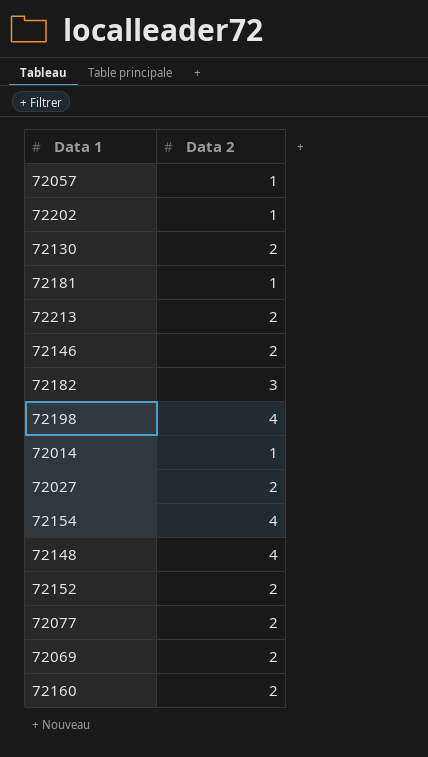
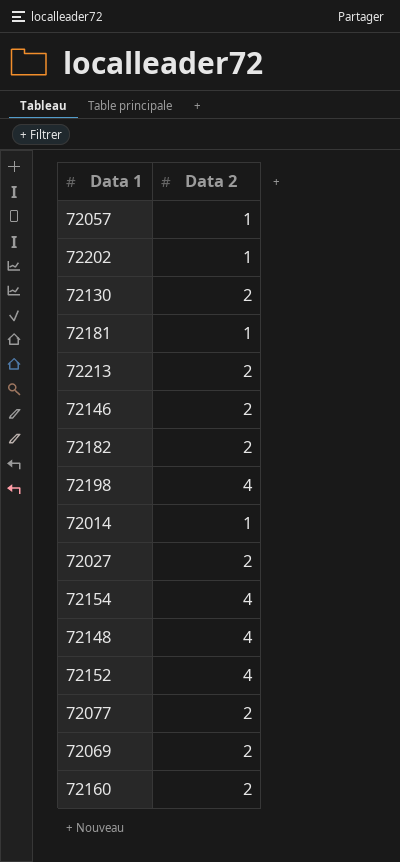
72182 | Data 2: 3 -> 2
72152 | Data 2: 2 -> 4

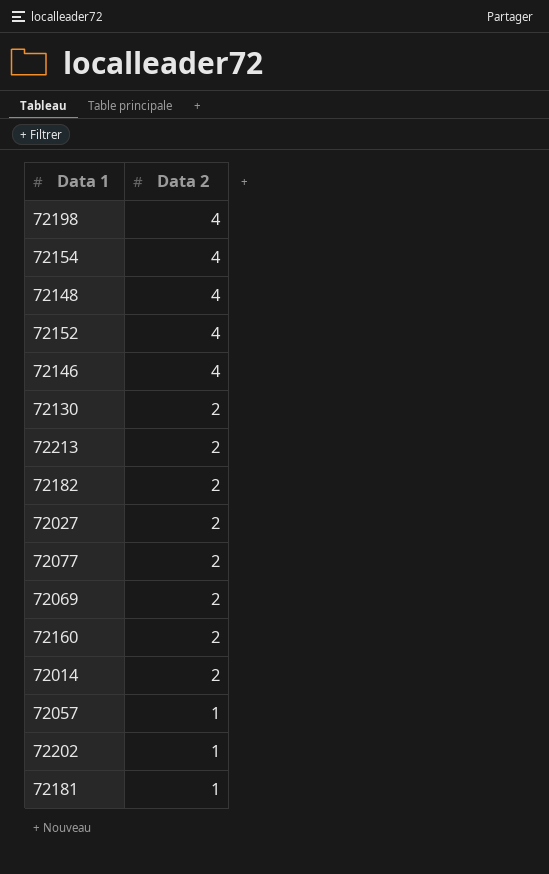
row order: none -> Data 2 descending
72146 | Data 2: 2 -> 4
72014 | Data 2: 1 -> 2

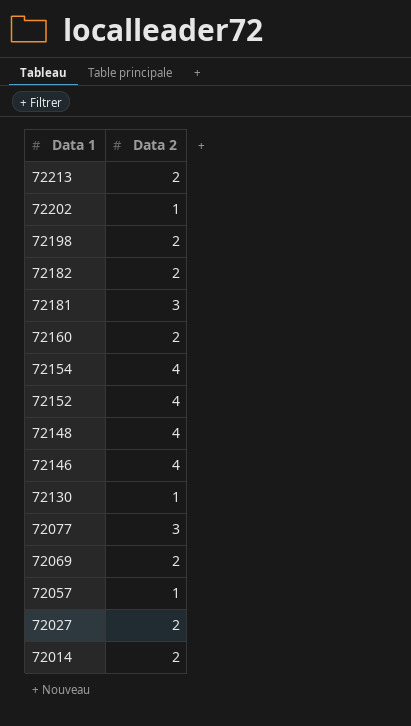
row order: Data 2 descending -> Data 1 descending
72198 | Data 2: 4 -> 2
72181 | Data 2: 1 -> 3
72130 | Data 2: 2 -> 1
72077 | Data 2: 2 -> 3

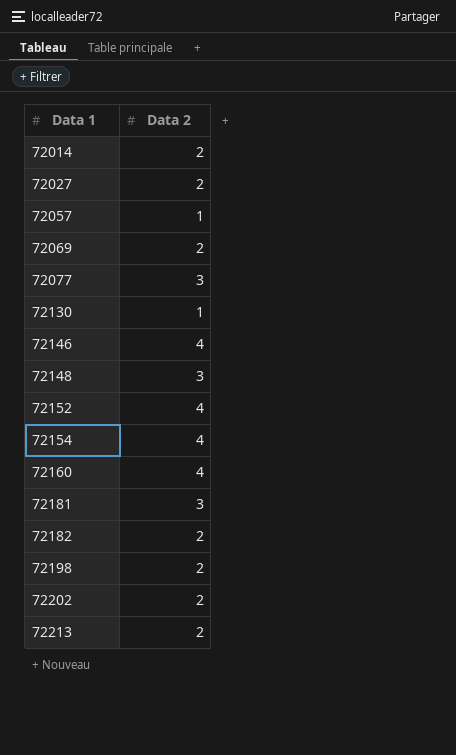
row order: Data 1 descending -> Data 1 ascending
72148 | Data 2: 4 -> 3
72160 | Data 2: 2 -> 4
72202 | Data 2: 1 -> 2

